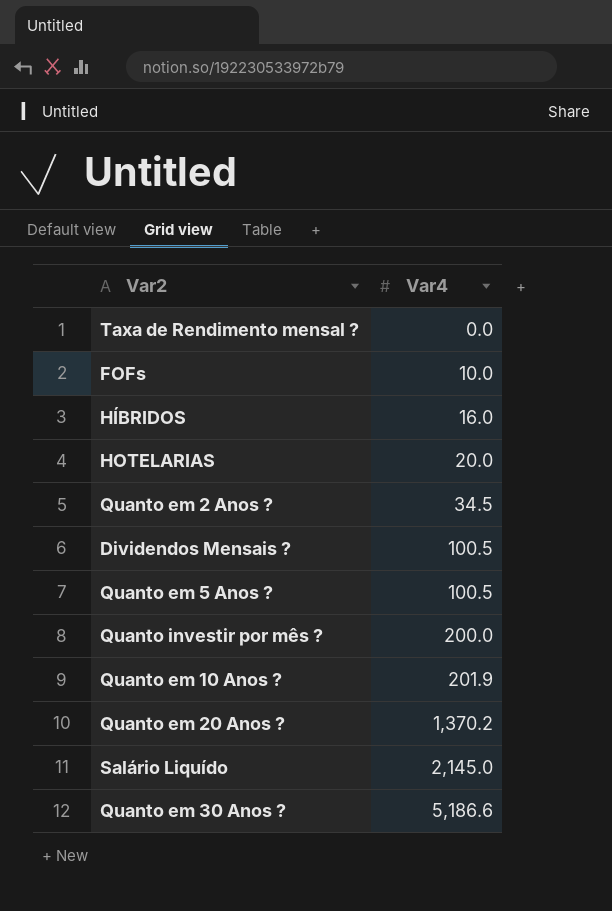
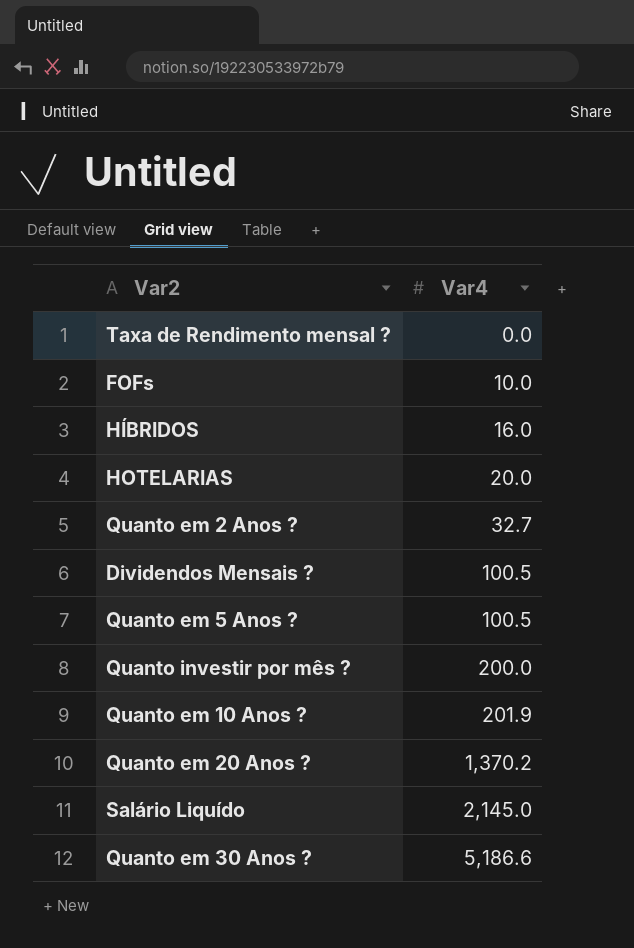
Quanto em 2 Anos ? | Var4: 34.5 -> 32.7

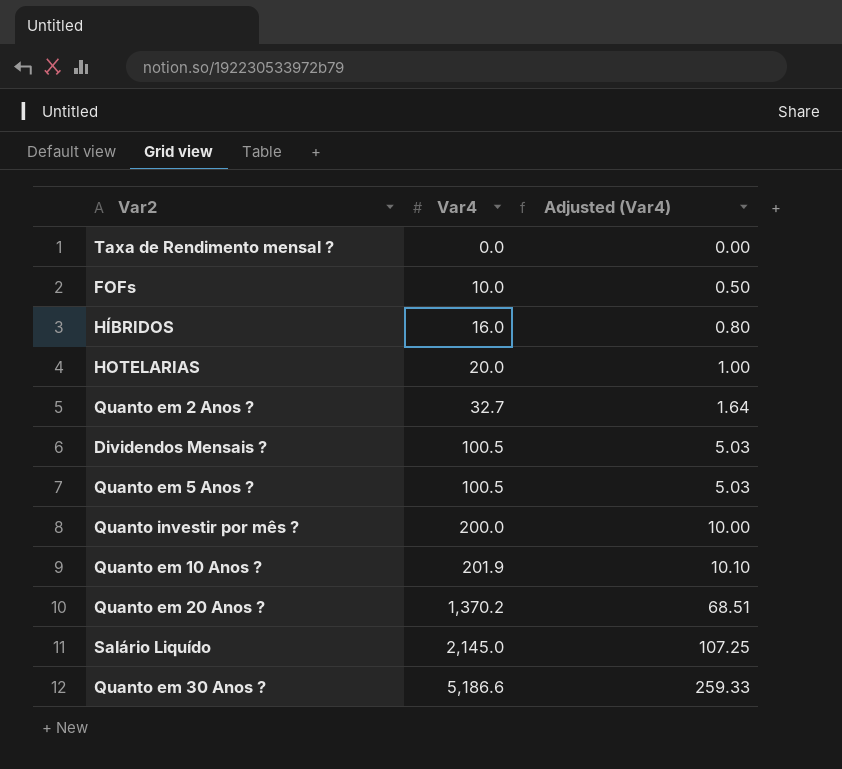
column Adjusted (Var4) | formula: none -> [Var4] * 0.05

